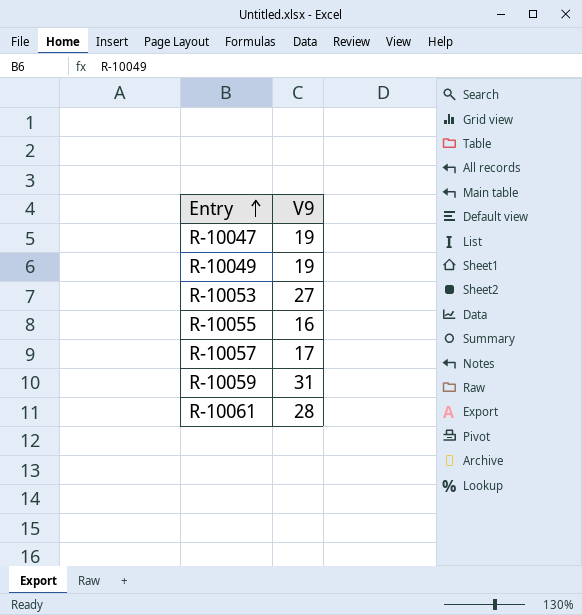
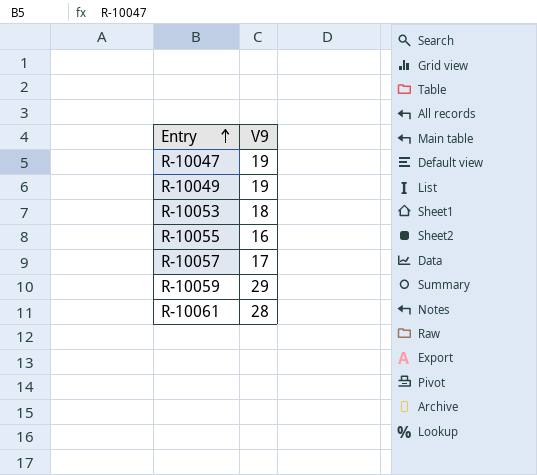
R-10053 | V9: 27 -> 18
R-10059 | V9: 31 -> 29

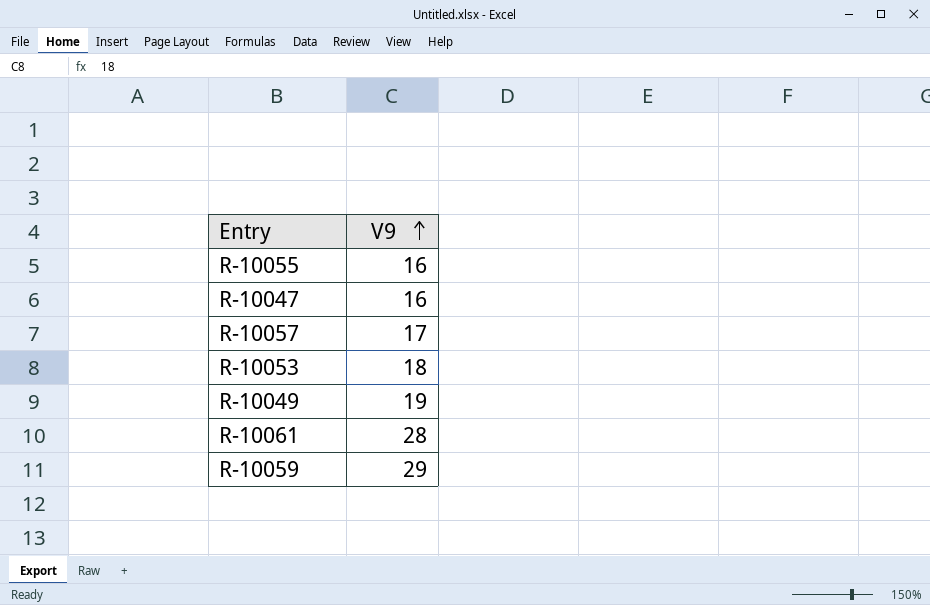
row order: Entry ascending -> V9 ascending
R-10047 | V9: 19 -> 16

